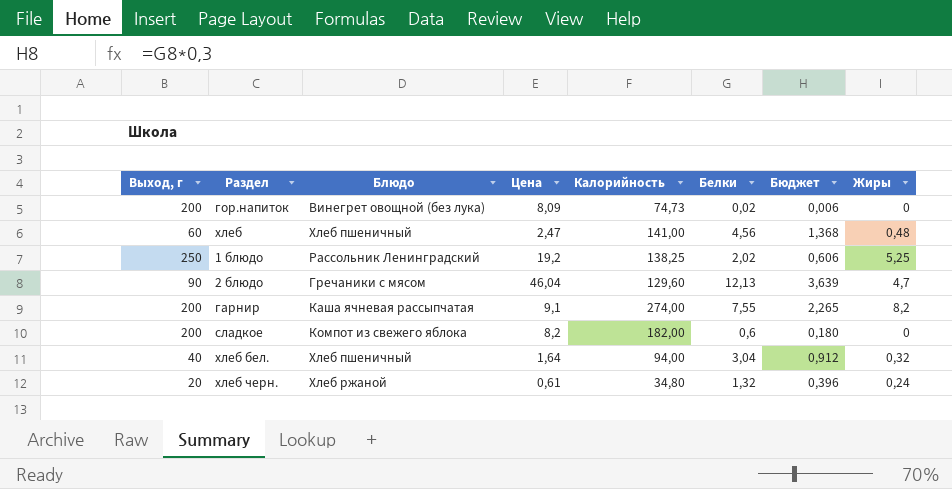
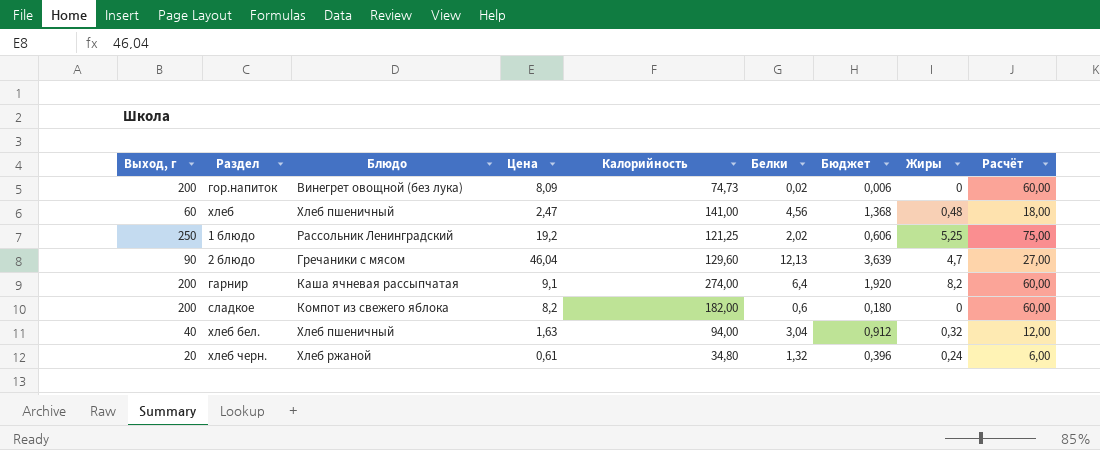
column Расчёт | formula: none -> [Выход, г] * 0,3
1 блюдо | Калорийность: 138,25 -> 121,25
гарнир | Белки: 7,55 -> 6,4
гарнир | Бюджет: 2,265 -> 1,920
хлеб бел. | Цена: 1,64 -> 1,63

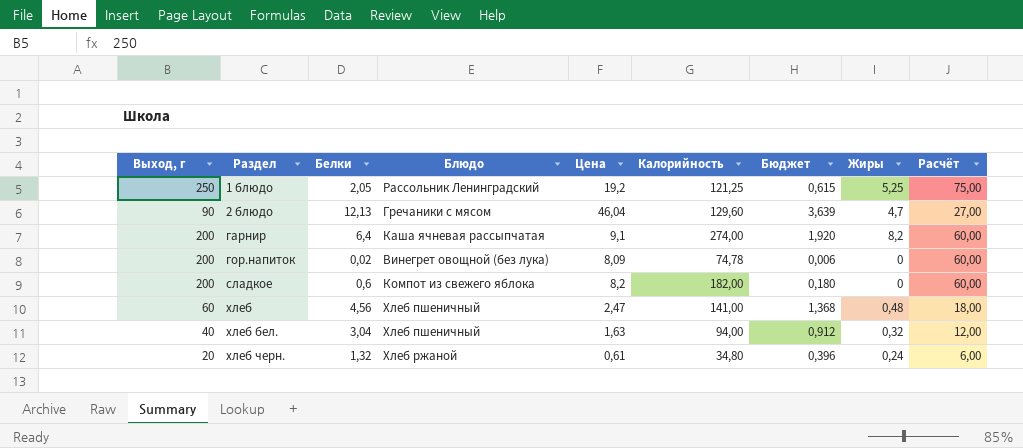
row order: none -> Раздел ascending
column Белки | position: 6 -> 3
1 блюдо | Белки: 2,02 -> 2,05
1 блюдо | Бюджет: 0,606 -> 0,615
гор.напиток | Калорийность: 74,73 -> 74,78

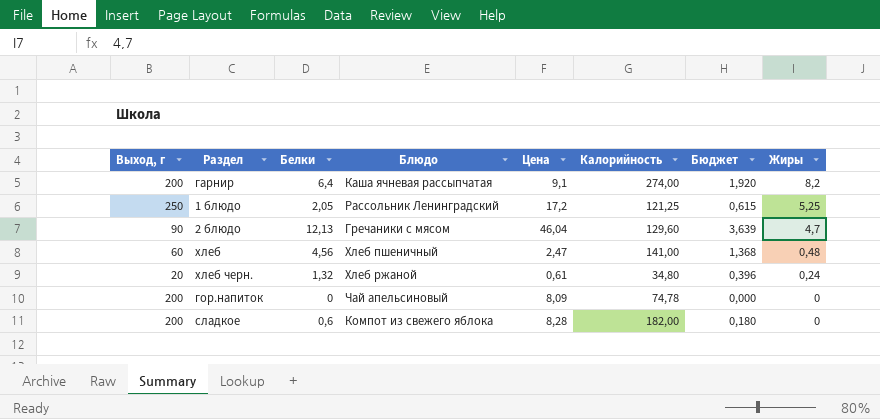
row order: Раздел ascending -> Жиры descending
column Расчёт | formula: [Выход, г] * 0,3 -> none
row хлеб бел.: 40 | 3,04 | Хлеб пшеничный | 1,63 | 94,00 | 0,912 | 0,32 | 12,00 -> none
1 блюдо | Цена: 19,2 -> 17,2
гор.напиток | Белки: 0,02 -> 0
гор.напиток | Блюдо: Винегрет овощной (без лука) -> Чай апельсиновый
гор.напиток | Бюджет: 0,006 -> 0,000
сладкое | Цена: 8,2 -> 8,28

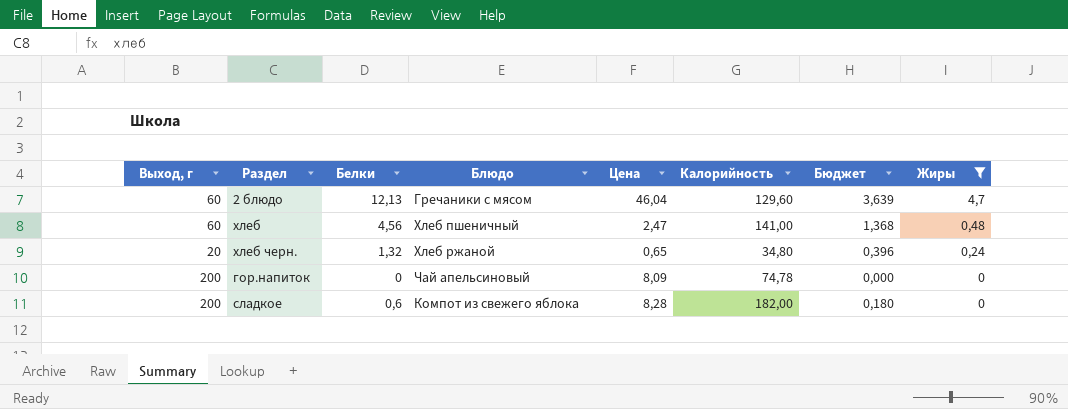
filter: none -> Жиры <= 4,7
2 блюдо | Выход, г: 90 -> 60
хлеб черн. | Цена: 0,61 -> 0,65

